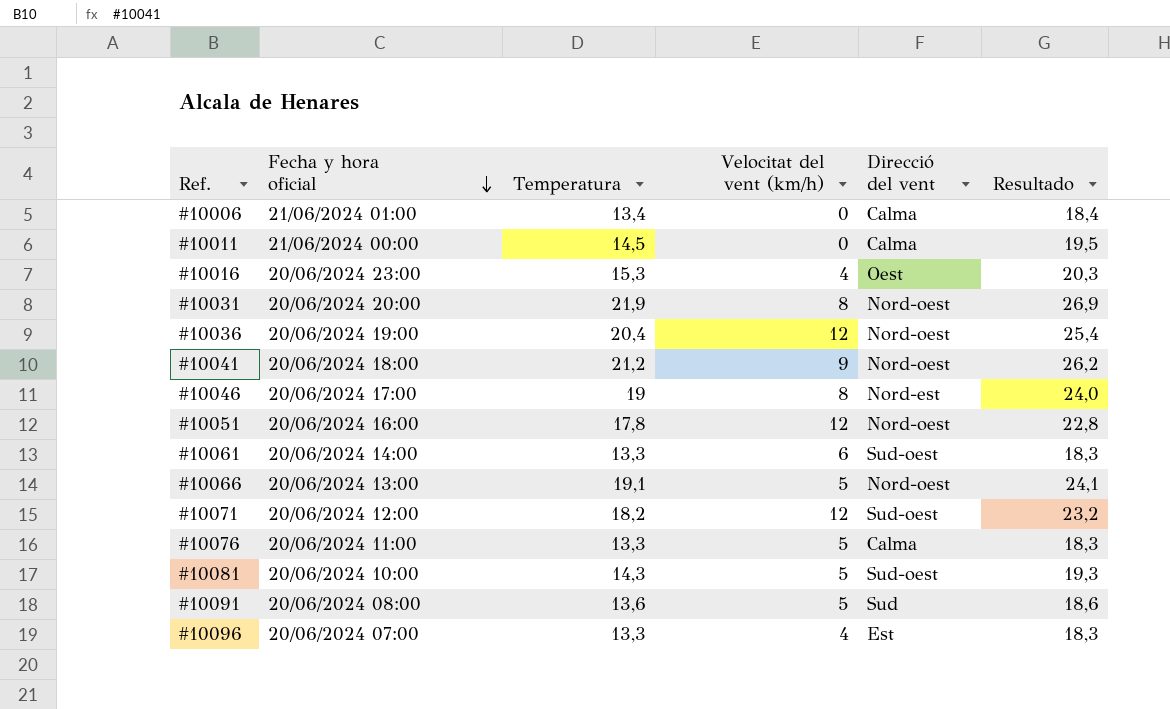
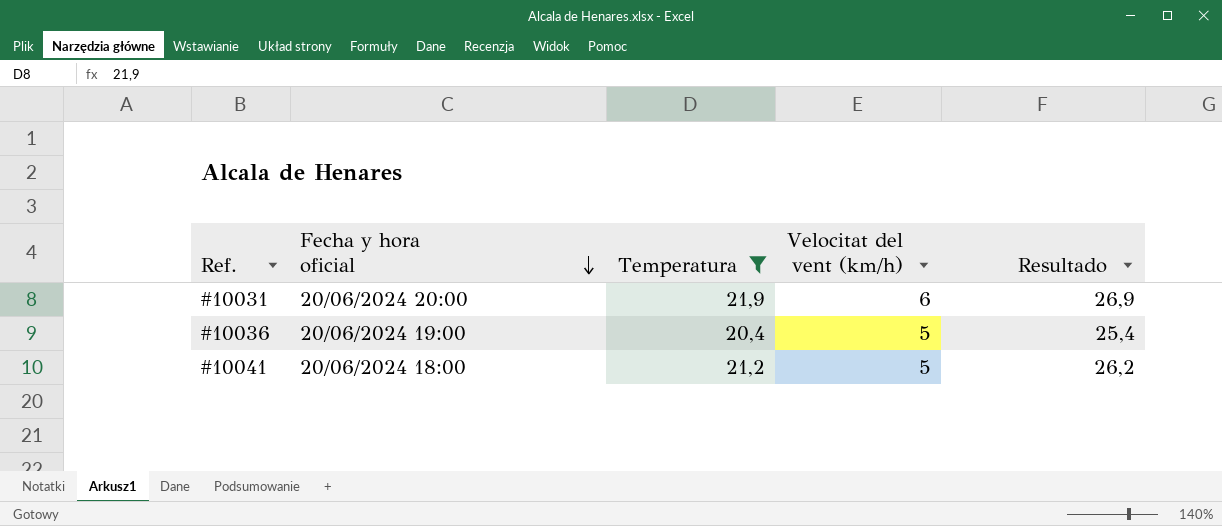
filter: none -> Temperatura >= 20,4
column Direcció del vent | position: 5 -> none
#10031 | Velocitat del vent (km/h): 8 -> 6
#10036 | Velocitat del vent (km/h): 12 -> 5
#10041 | Velocitat del vent (km/h): 9 -> 5

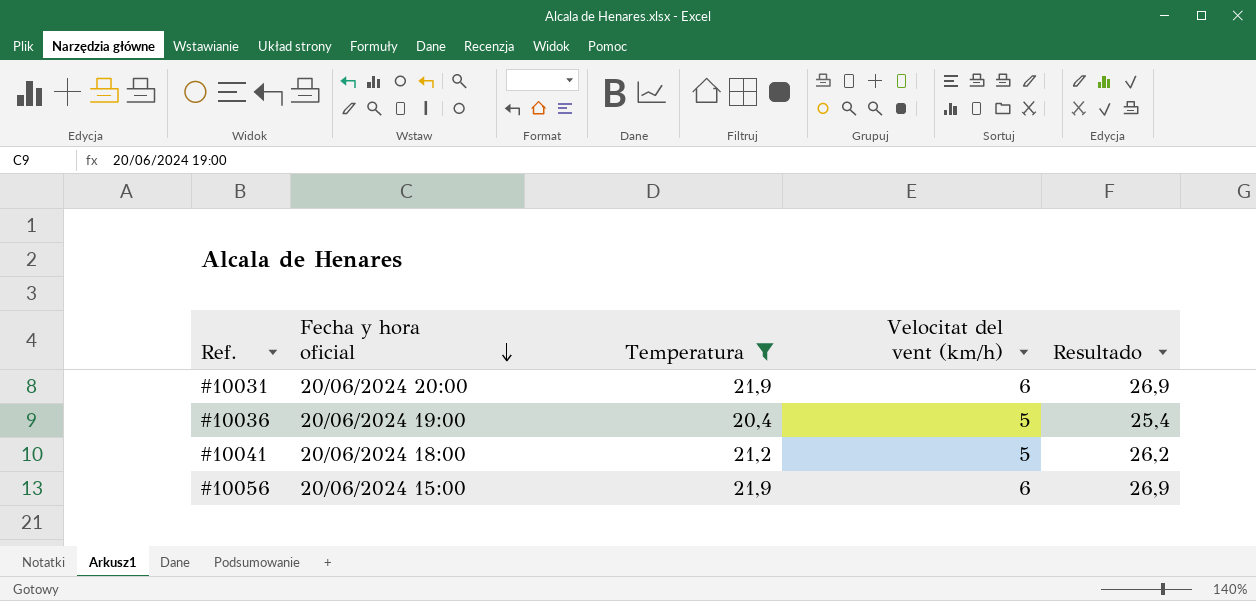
row #10056: none -> 20/06/2024 15:00 | 21,9 | 6 | 26,9

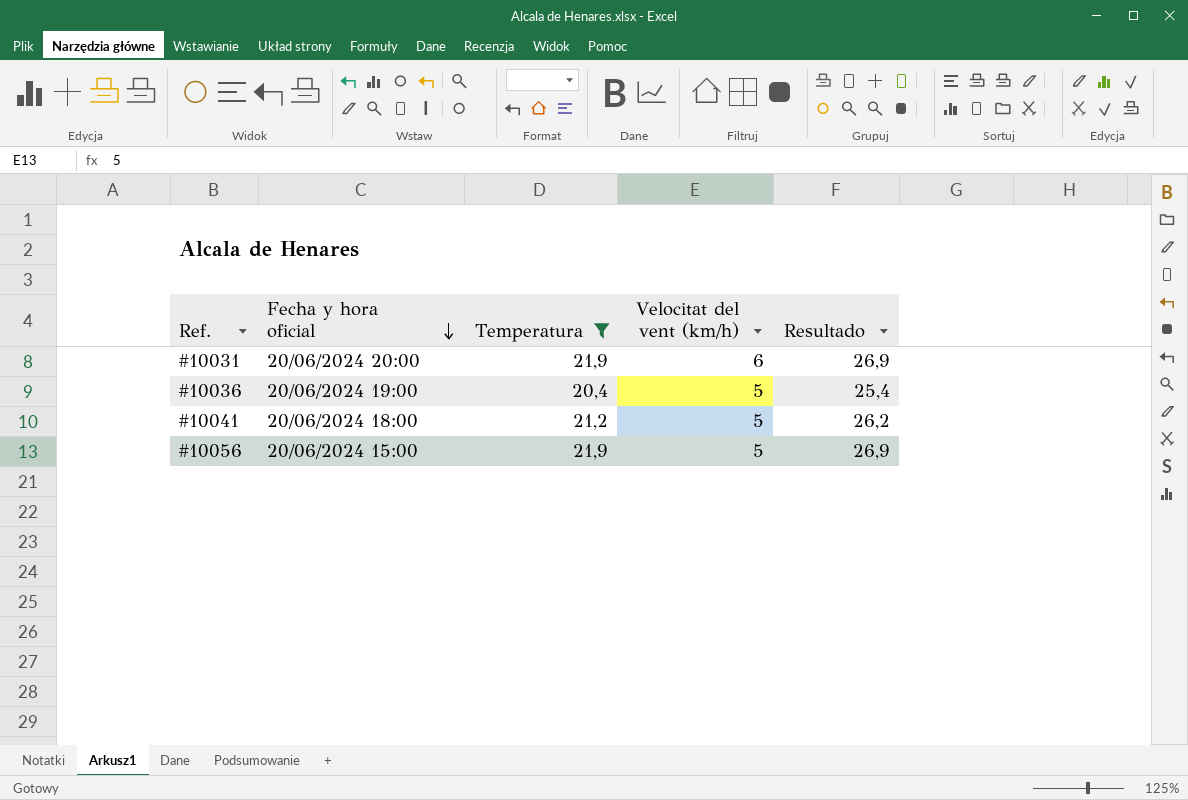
#10056 | Velocitat del vent (km/h): 6 -> 5

